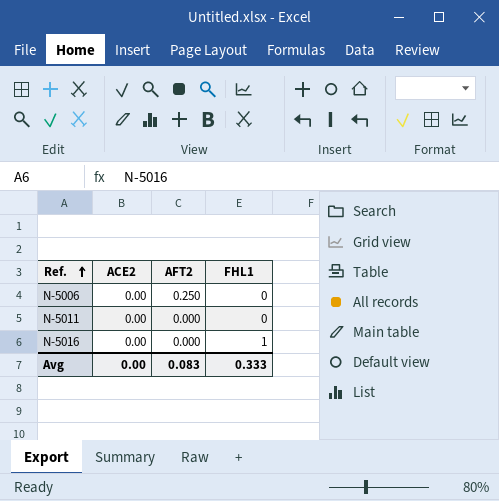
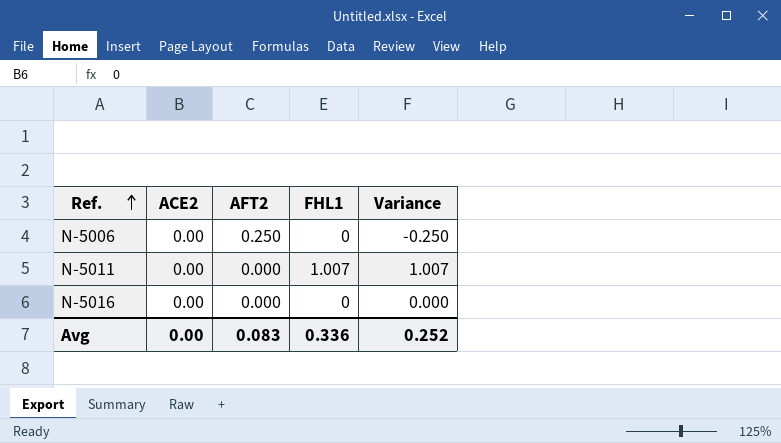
column Variance | formula: none -> [FHL1] - [AFT2]
N-5011 | FHL1: 0 -> 1.007
N-5016 | FHL1: 1 -> 0
Avg | FHL1: 0.333 -> 0.336

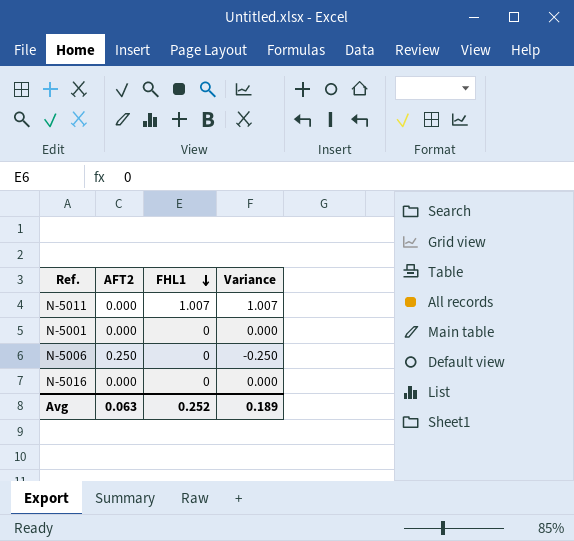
row order: Ref. ascending -> FHL1 descending
column ACE2 | position: 2 -> none
row N-5001: none -> 0.000 | 0 | 0.000
Avg | AFT2: 0.083 -> 0.063
Avg | FHL1: 0.336 -> 0.252
Avg | Variance: 0.252 -> 0.189

